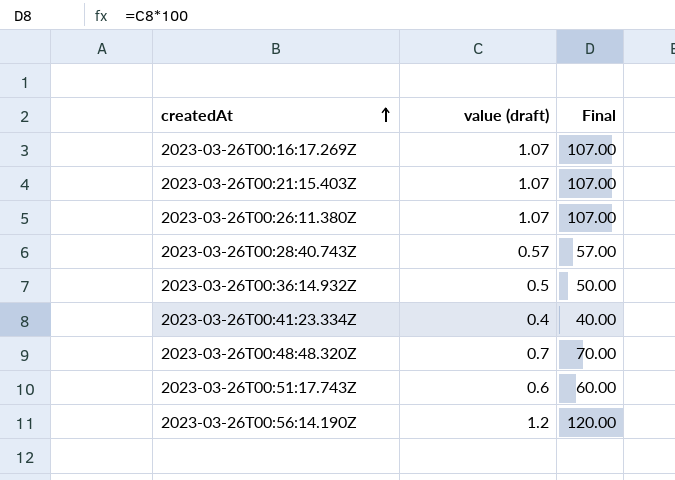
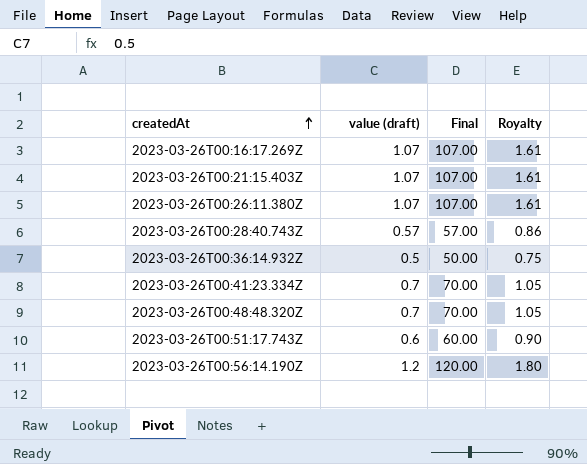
column Royalty | formula: none -> [value (draft)] * 1.5
2023-03-26T00:41:23.334Z | value (draft): 0.4 -> 0.7
2023-03-26T00:41:23.334Z | Final: 40.00 -> 70.00

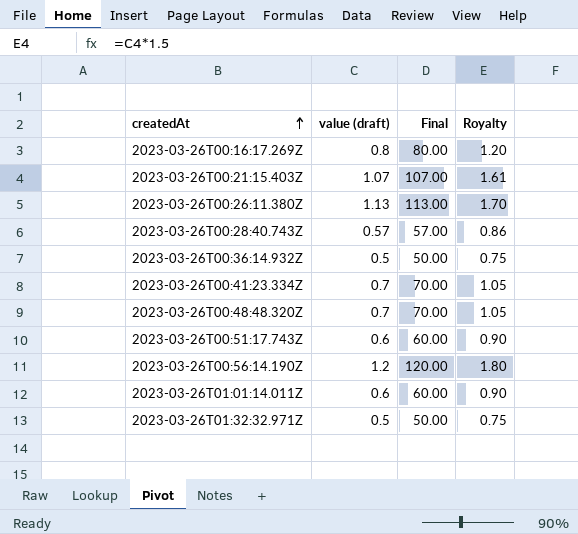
2023-03-26T00:16:17.269Z | value (draft): 1.07 -> 0.8
2023-03-26T00:16:17.269Z | Final: 107.00 -> 80.00
2023-03-26T00:16:17.269Z | Royalty: 1.61 -> 1.20
2023-03-26T00:26:11.380Z | value (draft): 1.07 -> 1.13
2023-03-26T00:26:11.380Z | Final: 107.00 -> 113.00
2023-03-26T00:26:11.380Z | Royalty: 1.61 -> 1.70
row 2023-03-26T01:01:14.011Z: none -> 0.6 | 60.00 | 0.90
row 2023-03-26T01:32:32.971Z: none -> 0.5 | 50.00 | 0.75

